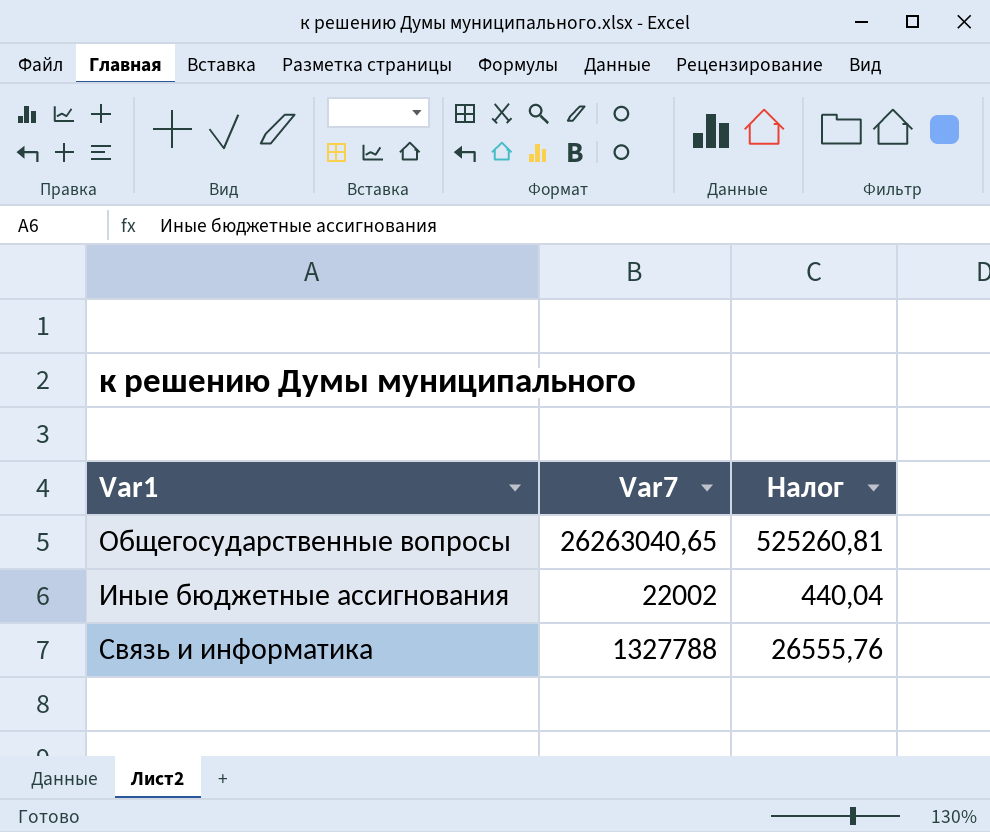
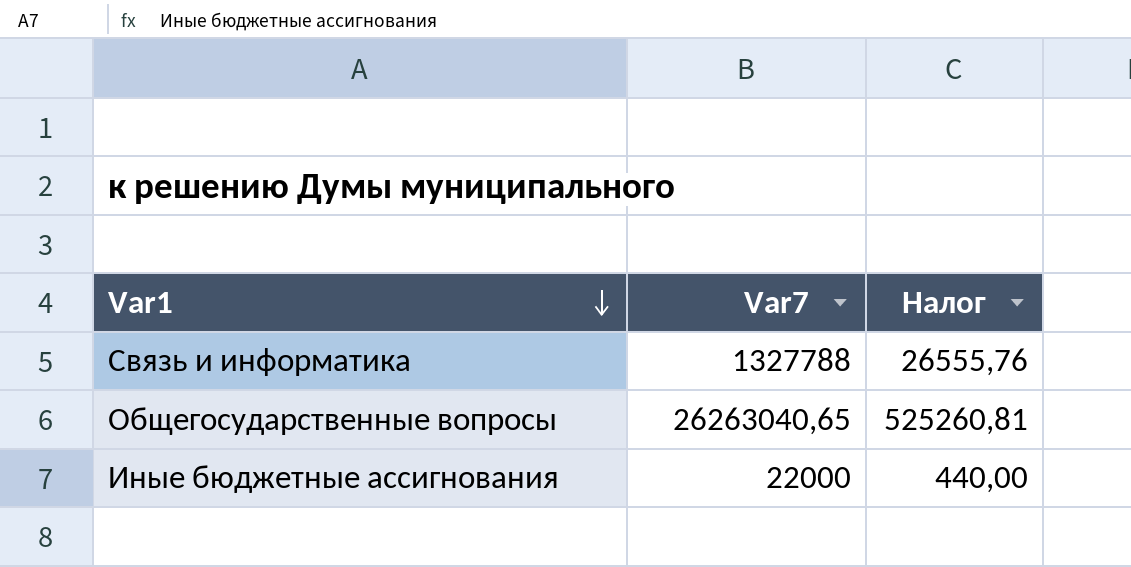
row order: none -> Var1 descending
Иные бюджетные ассигнования | Var7: 22002 -> 22000
Иные бюджетные ассигнования | Налог: 440,04 -> 440,00

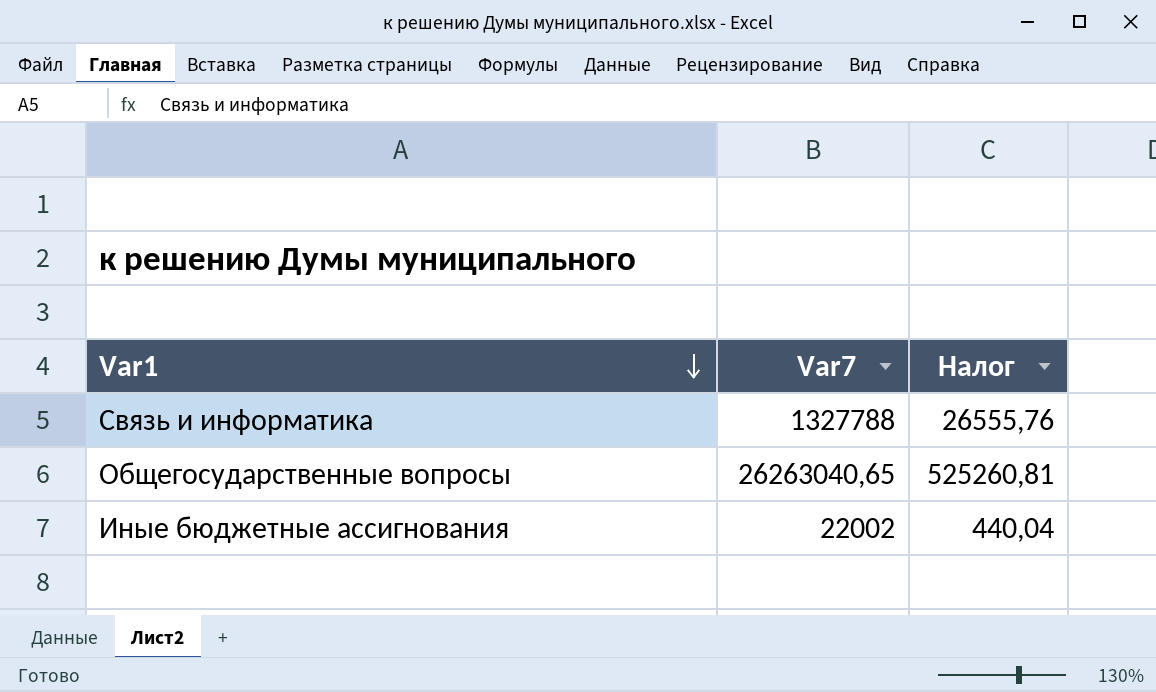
Иные бюджетные ассигнования | Var7: 22000 -> 22002
Иные бюджетные ассигнования | Налог: 440,00 -> 440,04

